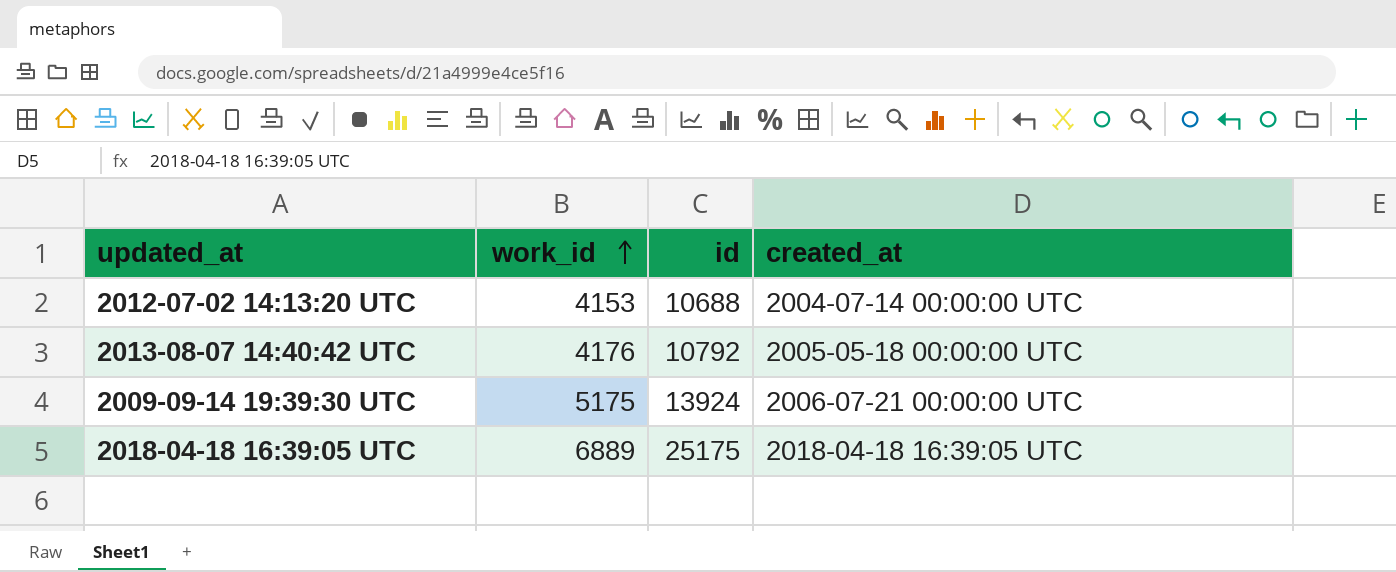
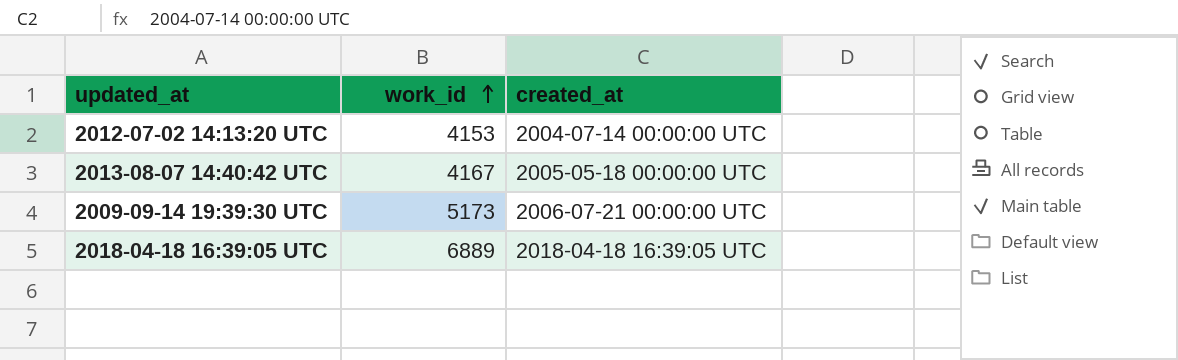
column id | position: 3 -> none
2013-08-07 14:40:42 UTC | work_id: 4176 -> 4167
2009-09-14 19:39:30 UTC | work_id: 5175 -> 5173

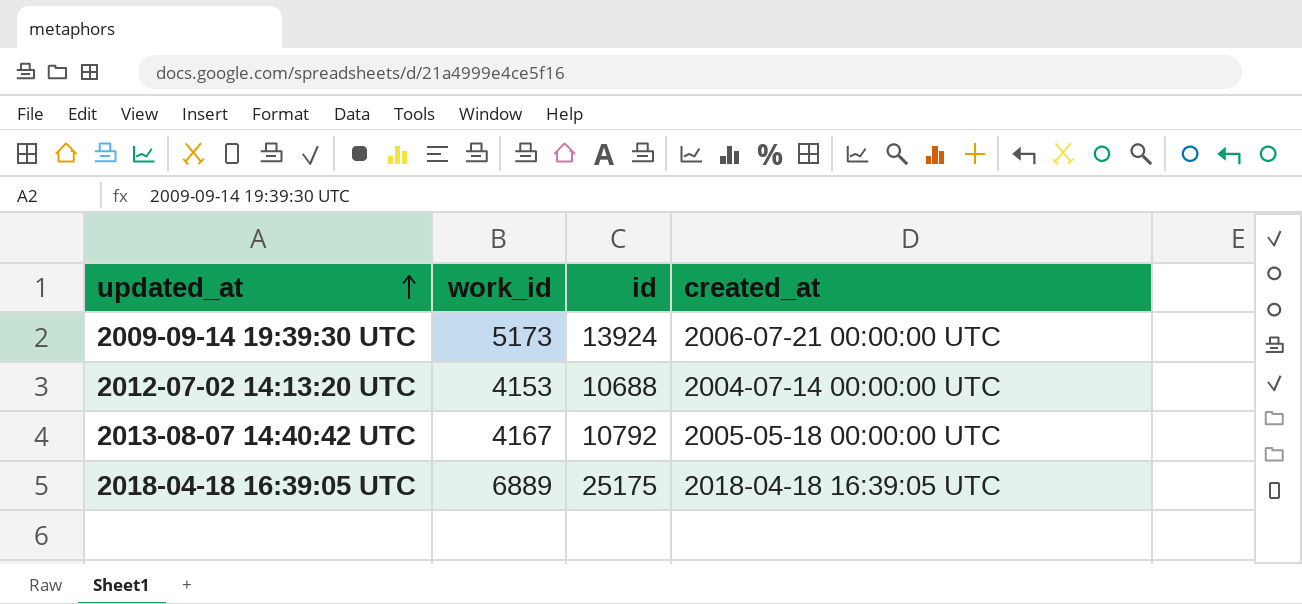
row order: work_id ascending -> updated_at ascending
column id | position: none -> 3

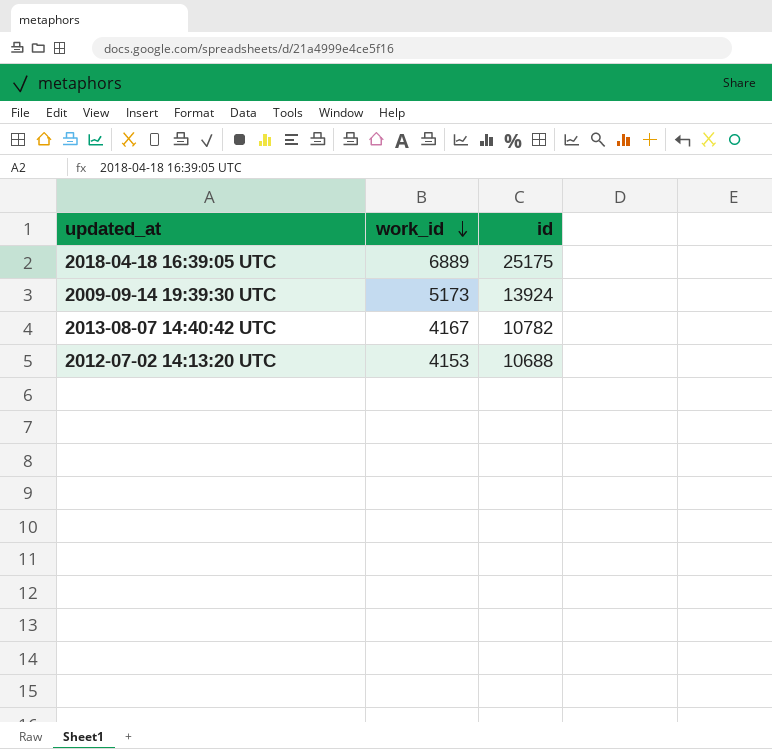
row order: updated_at ascending -> work_id descending
column created_at | position: 4 -> none
2013-08-07 14:40:42 UTC | id: 10792 -> 10782

